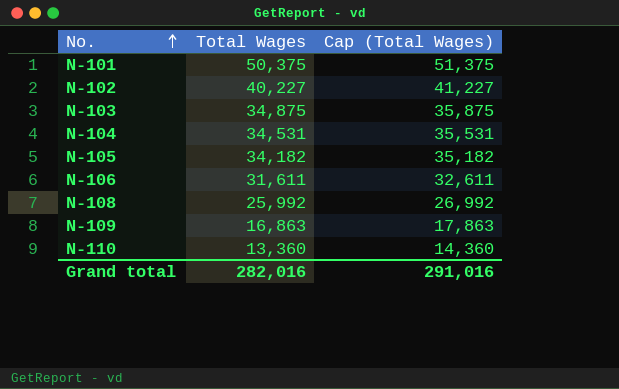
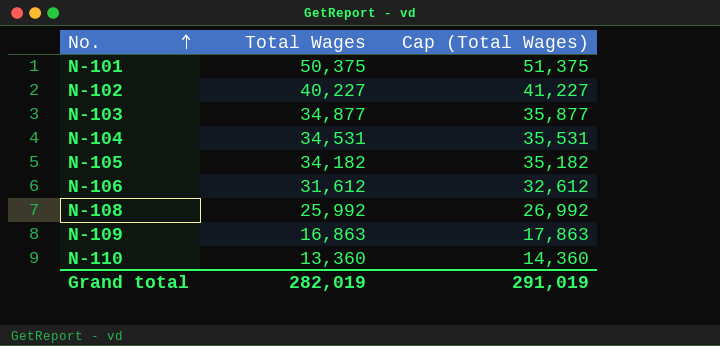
N-103 | Total Wages: 34,875 -> 34,877
N-103 | Cap (Total Wages): 35,875 -> 35,877
N-106 | Total Wages: 31,611 -> 31,612
N-106 | Cap (Total Wages): 32,611 -> 32,612
Grand total | Total Wages: 282,016 -> 282,019
Grand total | Cap (Total Wages): 291,016 -> 291,019

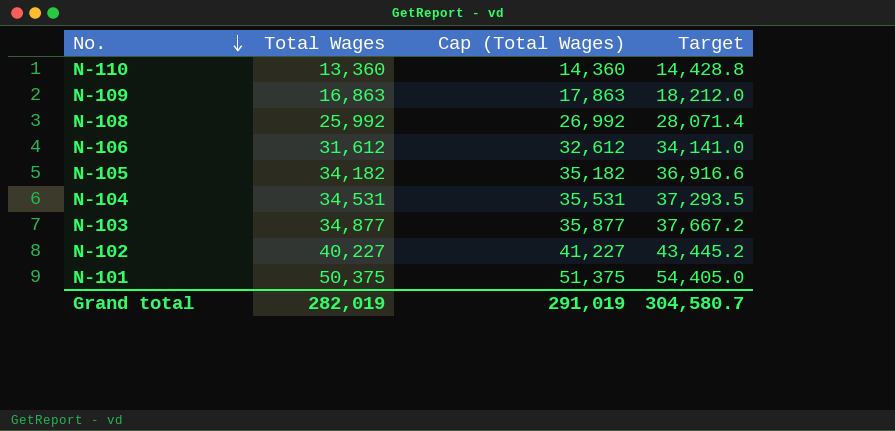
row order: No. ascending -> No. descending
column Target | formula: none -> [Total Wages] * 1.08

